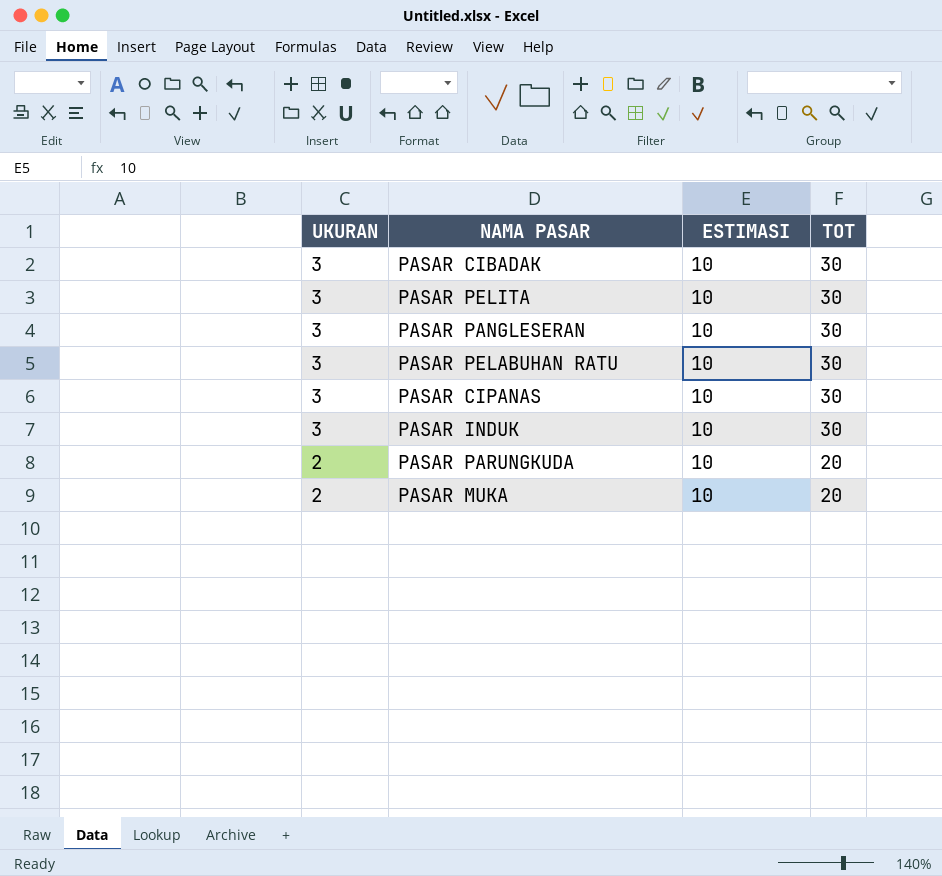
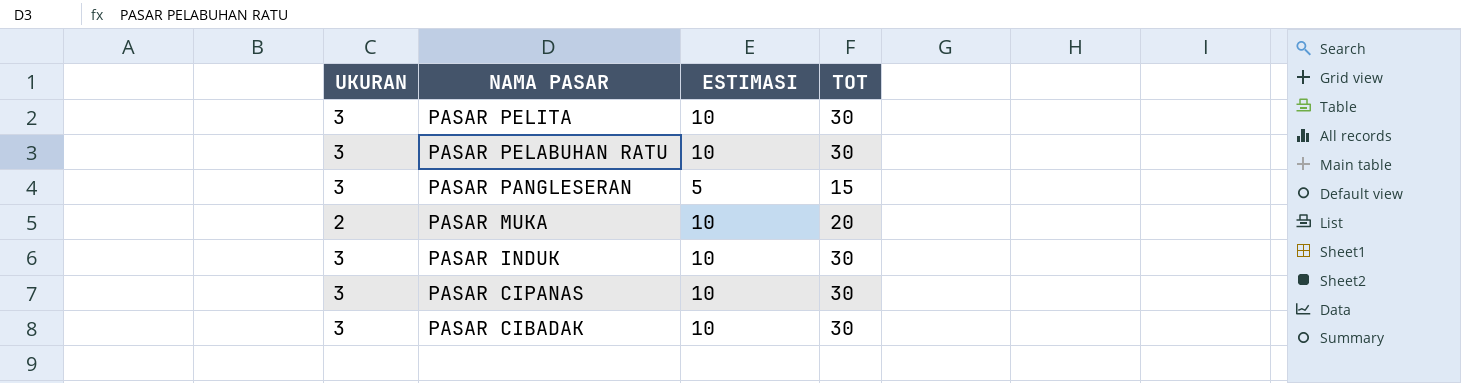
row order: UKURAN descending -> NAMA PASAR descending
row PASAR PARUNGKUDA: 2 | 10 | 20 -> none
PASAR PANGLESERAN | ESTIMASI: 10 -> 5
PASAR PANGLESERAN | TOT: 30 -> 15

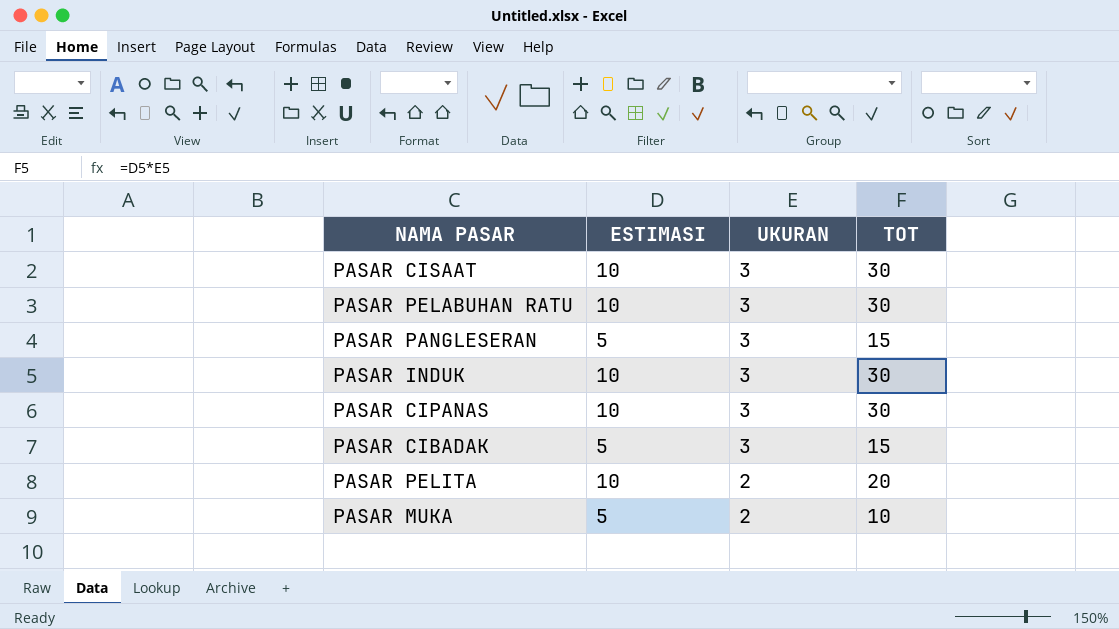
row order: NAMA PASAR descending -> UKURAN descending
column UKURAN | position: 1 -> 3
row PASAR CISAAT: none -> 10 | 3 | 30
PASAR CIBADAK | ESTIMASI: 10 -> 5
PASAR CIBADAK | TOT: 30 -> 15
PASAR PELITA | UKURAN: 3 -> 2
PASAR PELITA | TOT: 30 -> 20
PASAR MUKA | ESTIMASI: 10 -> 5
PASAR MUKA | TOT: 20 -> 10

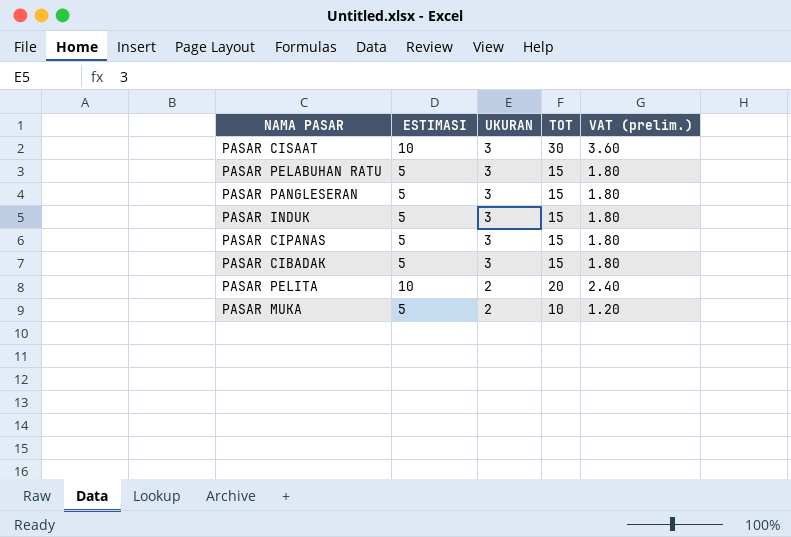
column VAT (prelim.) | formula: none -> [TOT] * 0.12
PASAR PELABUHAN RATU | ESTIMASI: 10 -> 5
PASAR PELABUHAN RATU | TOT: 30 -> 15
PASAR INDUK | ESTIMASI: 10 -> 5
PASAR INDUK | TOT: 30 -> 15
PASAR CIPANAS | ESTIMASI: 10 -> 5
PASAR CIPANAS | TOT: 30 -> 15

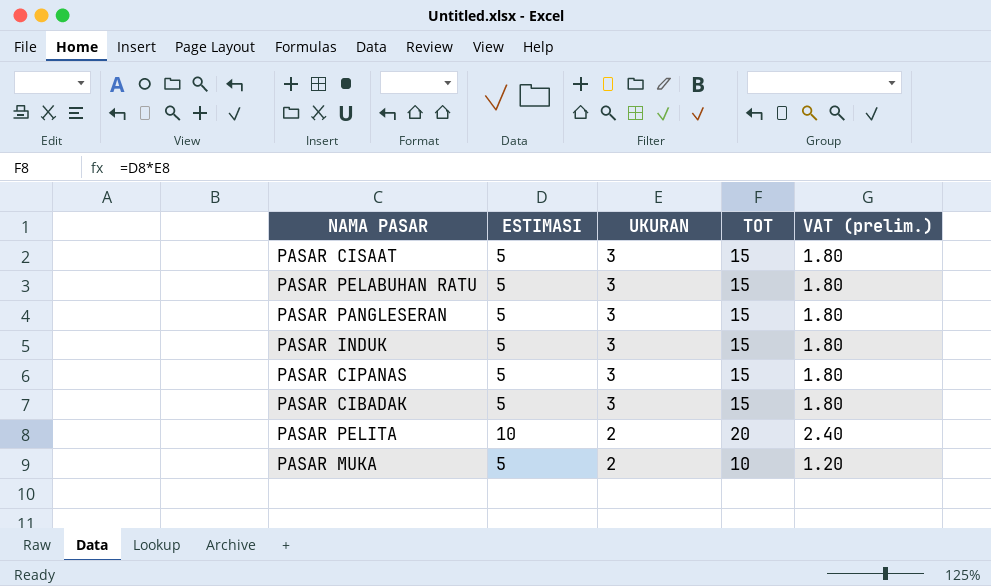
PASAR CISAAT | ESTIMASI: 10 -> 5
PASAR CISAAT | TOT: 30 -> 15
PASAR CISAAT | VAT (prelim.): 3.60 -> 1.80

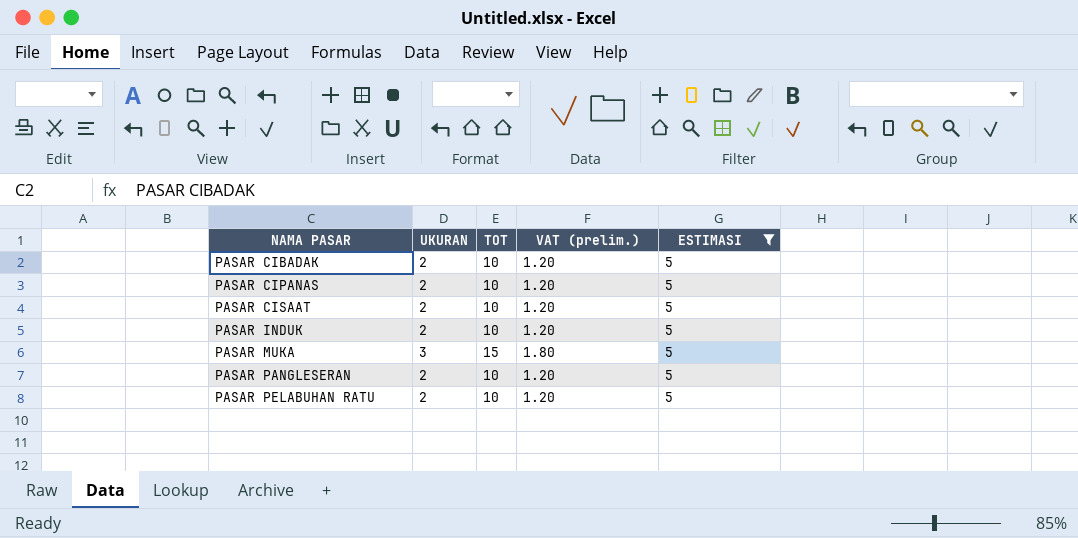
filter: none -> ESTIMASI = 5
row order: UKURAN descending -> NAMA PASAR ascending
column ESTIMASI | position: 2 -> 5
PASAR CIBADAK | UKURAN: 3 -> 2
PASAR CIBADAK | TOT: 15 -> 10
PASAR CIBADAK | VAT (prelim.): 1.80 -> 1.20
PASAR CIPANAS | UKURAN: 3 -> 2
PASAR CIPANAS | TOT: 15 -> 10
PASAR CIPANAS | VAT (prelim.): 1.80 -> 1.20
PASAR CISAAT | UKURAN: 3 -> 2
PASAR CISAAT | TOT: 15 -> 10
PASAR CISAAT | VAT (prelim.): 1.80 -> 1.20
PASAR INDUK | UKURAN: 3 -> 2
PASAR INDUK | TOT: 15 -> 10
PASAR INDUK | VAT (prelim.): 1.80 -> 1.20
PASAR MUKA | UKURAN: 2 -> 3
PASAR MUKA | TOT: 10 -> 15
PASAR MUKA | VAT (prelim.): 1.20 -> 1.80
PASAR PANGLESERAN | UKURAN: 3 -> 2
PASAR PANGLESERAN | TOT: 15 -> 10
PASAR PANGLESERAN | VAT (prelim.): 1.80 -> 1.20
PASAR PELABUHAN RATU | UKURAN: 3 -> 2
PASAR PELABUHAN RATU | TOT: 15 -> 10
PASAR PELABUHAN RATU | VAT (prelim.): 1.80 -> 1.20

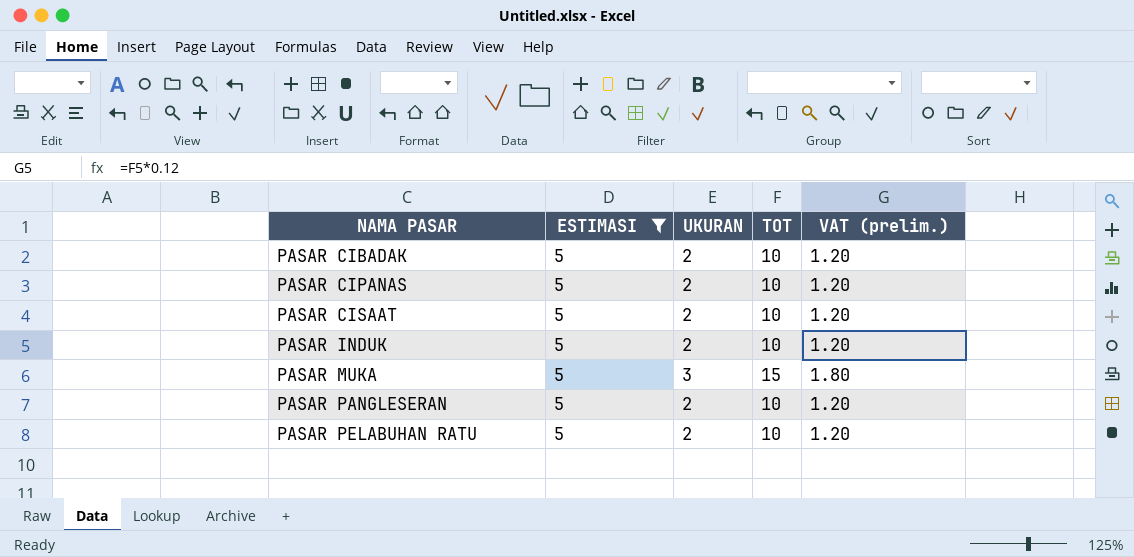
column ESTIMASI | position: 5 -> 2

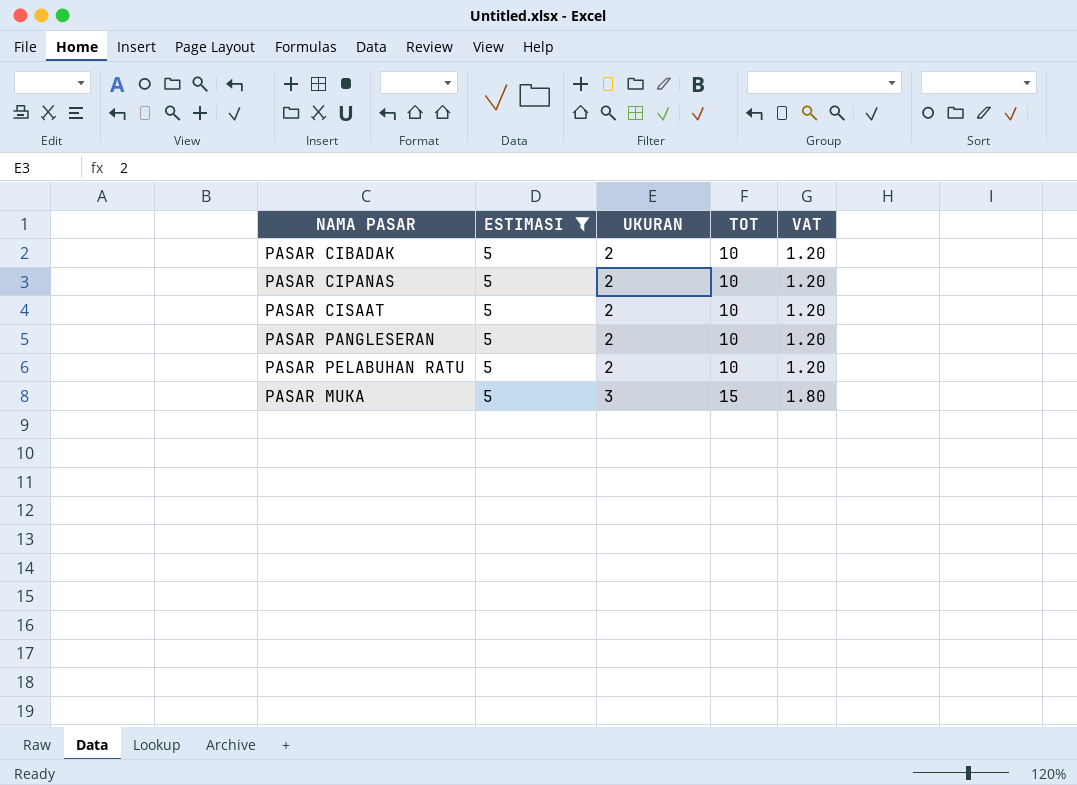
row order: NAMA PASAR ascending -> UKURAN ascending
column name: VAT (prelim.) -> VAT
row PASAR INDUK: 5 | 2 | 10 | 1.20 -> none

